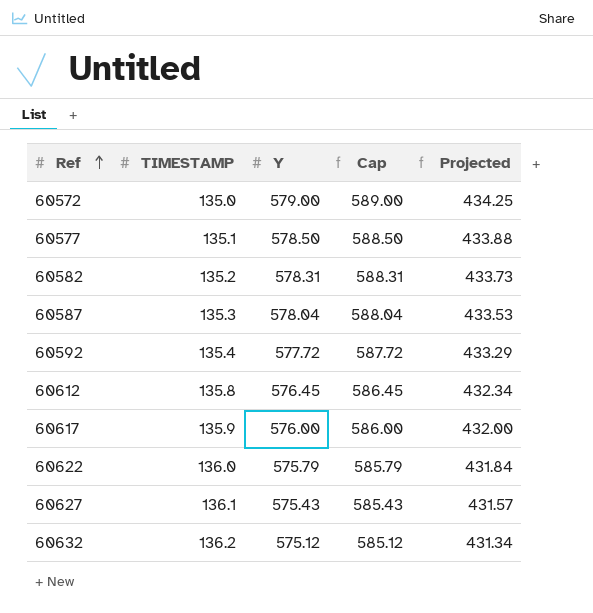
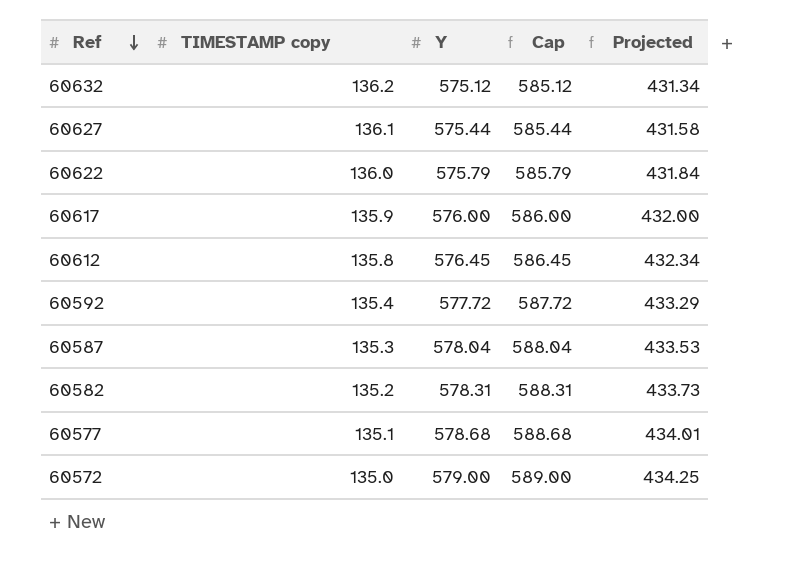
row order: Ref ascending -> Ref descending
column name: TIMESTAMP -> TIMESTAMP copy
60627 | Y: 575.43 -> 575.44
60627 | Cap: 585.43 -> 585.44
60627 | Projected: 431.57 -> 431.58
60577 | Y: 578.50 -> 578.68
60577 | Cap: 588.50 -> 588.68
60577 | Projected: 433.88 -> 434.01

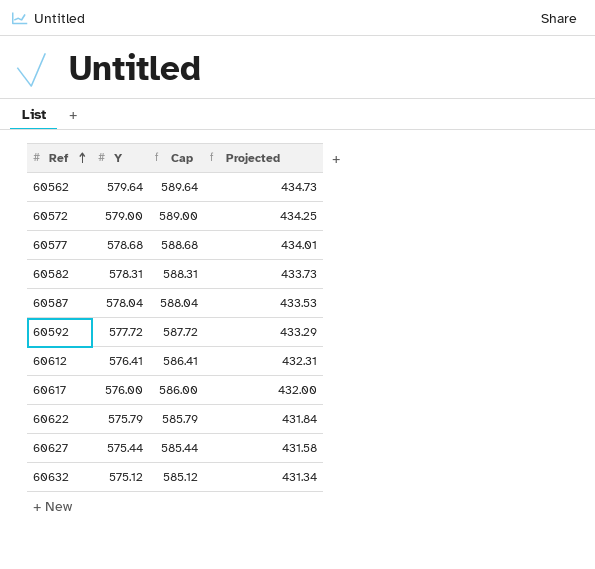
row order: Ref descending -> Ref ascending
column TIMESTAMP copy | position: 2 -> none
row 60562: none -> 579.64 | 589.64 | 434.73
60612 | Y: 576.45 -> 576.41
60612 | Cap: 586.45 -> 586.41
60612 | Projected: 432.34 -> 432.31

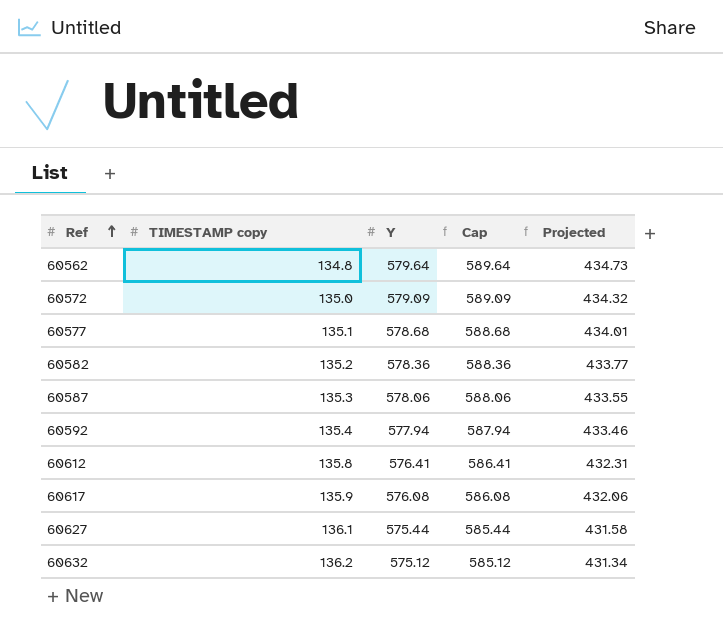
column TIMESTAMP copy | position: none -> 2
row 60622: 575.79 | 585.79 | 431.84 -> none
60572 | Y: 579.00 -> 579.09
60572 | Cap: 589.00 -> 589.09
60572 | Projected: 434.25 -> 434.32
60582 | Y: 578.31 -> 578.36
60582 | Cap: 588.31 -> 588.36
60582 | Projected: 433.73 -> 433.77
60587 | Y: 578.04 -> 578.06
60587 | Cap: 588.04 -> 588.06
60587 | Projected: 433.53 -> 433.55
60592 | Y: 577.72 -> 577.94
60592 | Cap: 587.72 -> 587.94
60592 | Projected: 433.29 -> 433.46
60617 | Y: 576.00 -> 576.08
60617 | Cap: 586.00 -> 586.08
60617 | Projected: 432.00 -> 432.06

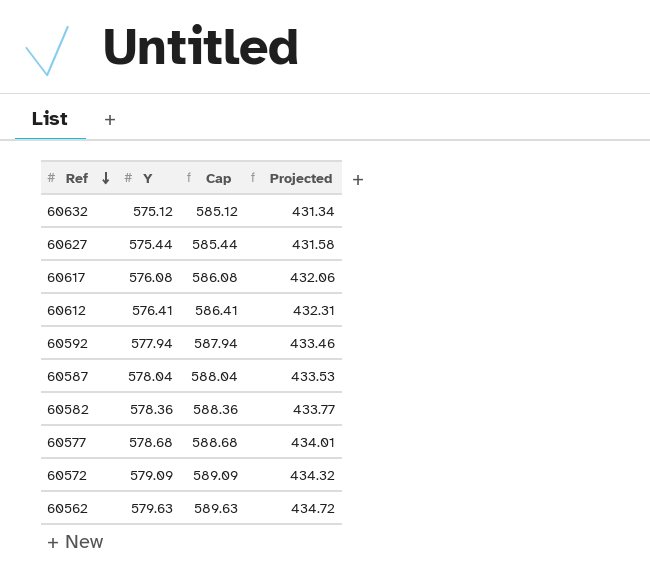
row order: Ref ascending -> Ref descending
column TIMESTAMP copy | position: 2 -> none
60587 | Y: 578.06 -> 578.04
60587 | Cap: 588.06 -> 588.04
60587 | Projected: 433.55 -> 433.53
60562 | Y: 579.64 -> 579.63
60562 | Cap: 589.64 -> 589.63
60562 | Projected: 434.73 -> 434.72

